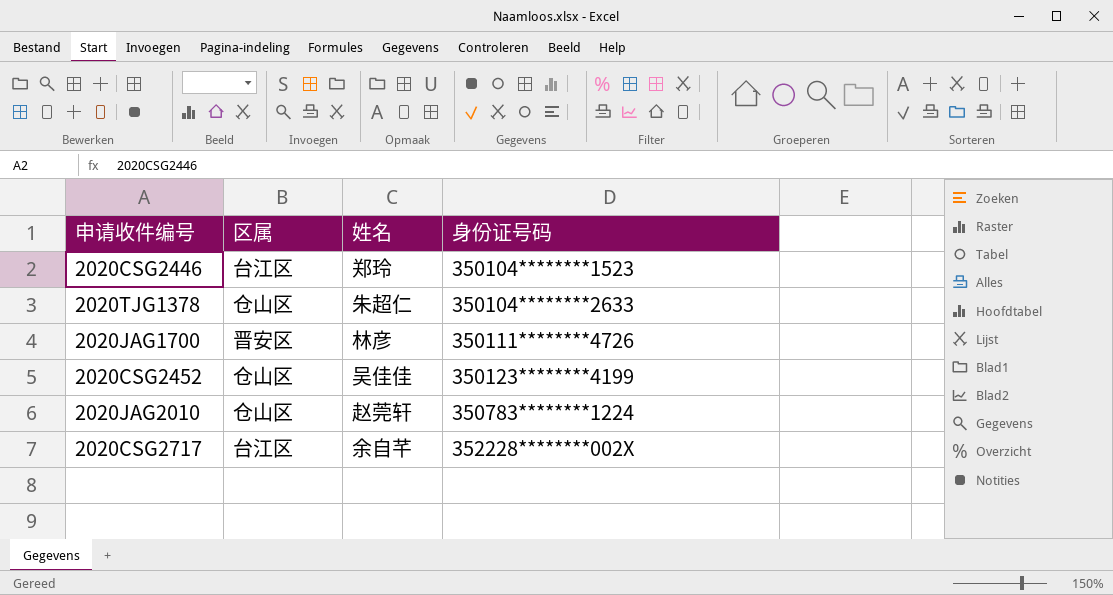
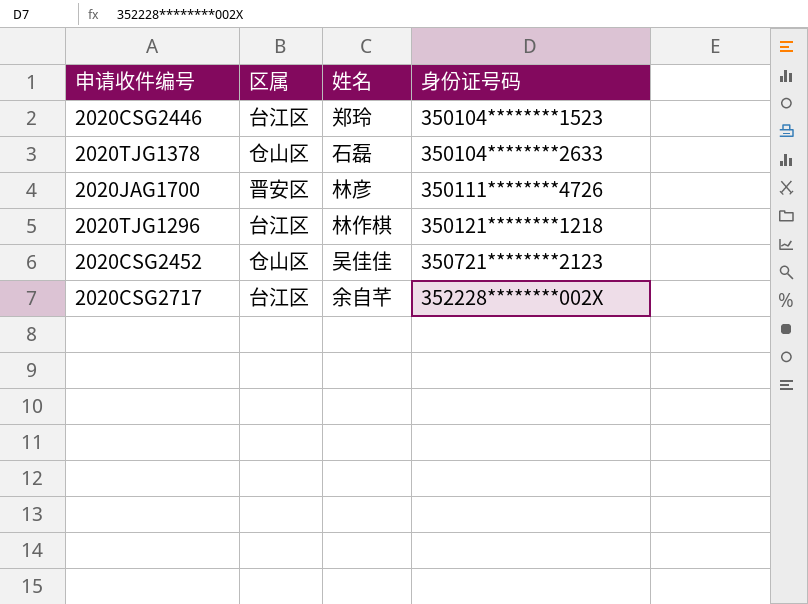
row 2020JAG2010: 仓山区 | 赵莞轩 | 350783********1224 -> none
2020TJG1378 | 姓名: 朱超仁 -> 石磊
row 2020TJG1296: none -> 台江区 | 林作棋 | 350121********1218
2020CSG2452 | 身份证号码: 350123********4199 -> 350721********2123

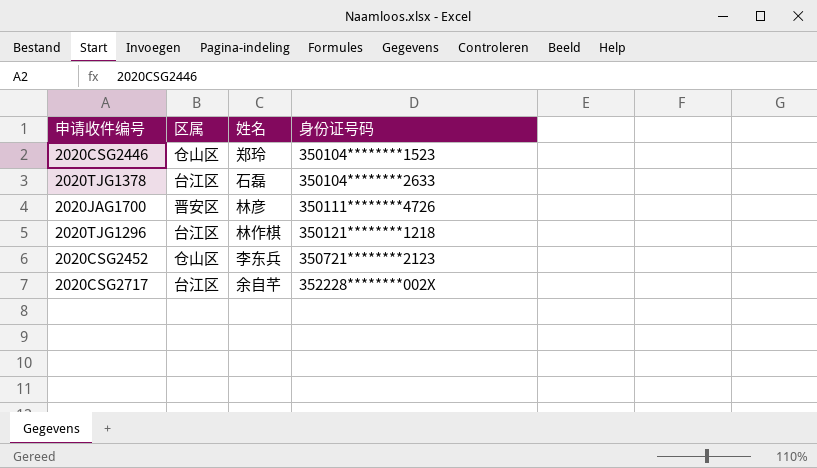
2020CSG2446 | 区属: 台江区 -> 仓山区
2020TJG1378 | 区属: 仓山区 -> 台江区
2020CSG2452 | 姓名: 吴佳佳 -> 李东兵

